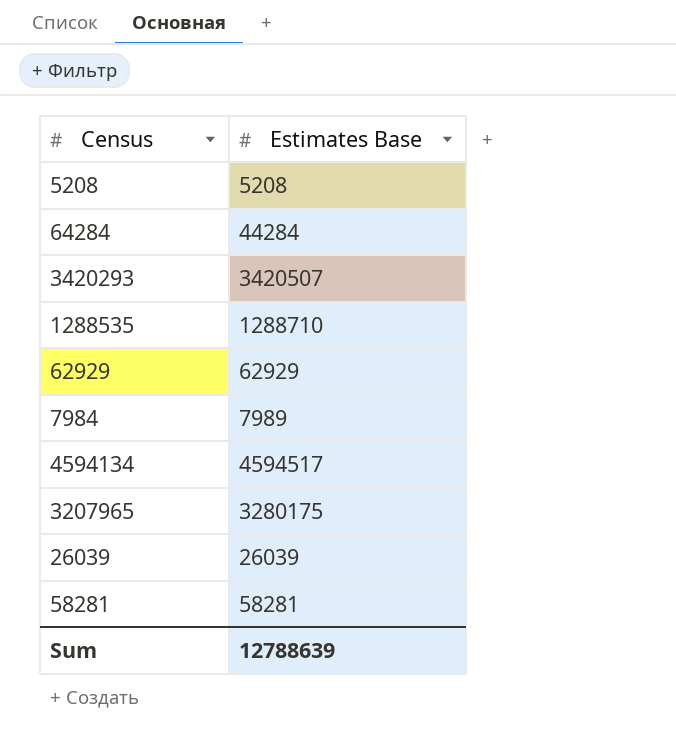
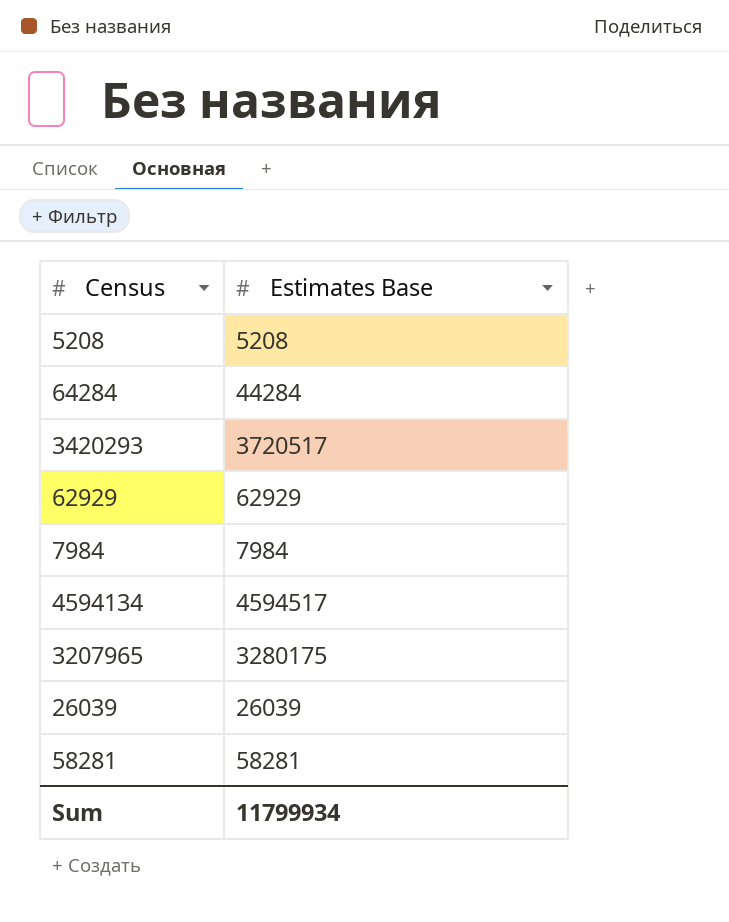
row 1288535: 1288710 -> none
3420293 | Estimates Base: 3420507 -> 3720517
7984 | Estimates Base: 7989 -> 7984
Sum | Estimates Base: 12788639 -> 11799934

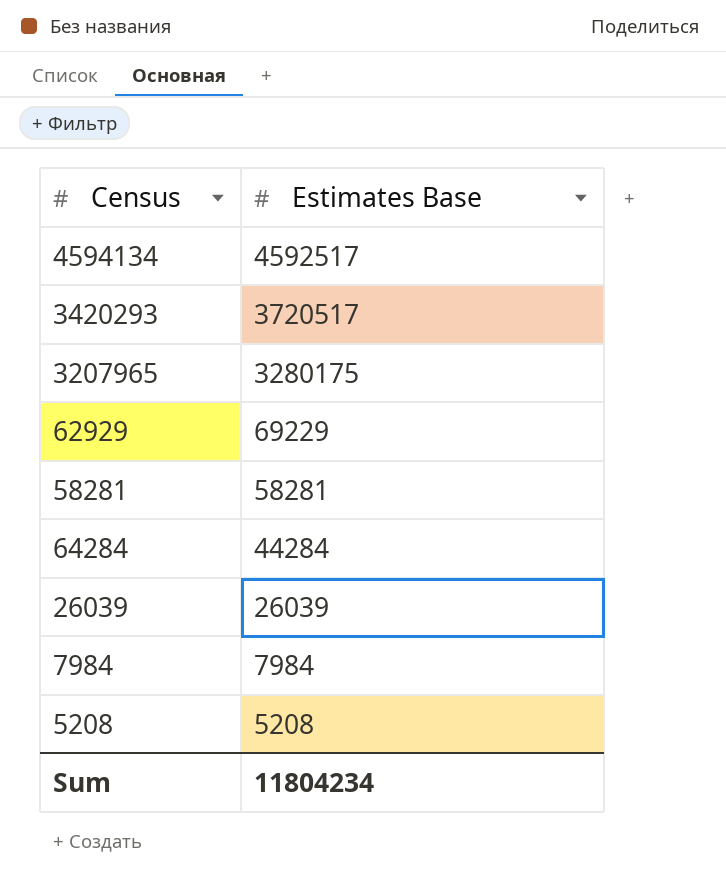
row order: none -> Estimates Base descending
4594134 | Estimates Base: 4594517 -> 4592517
62929 | Estimates Base: 62929 -> 69229
Sum | Estimates Base: 11799934 -> 11804234

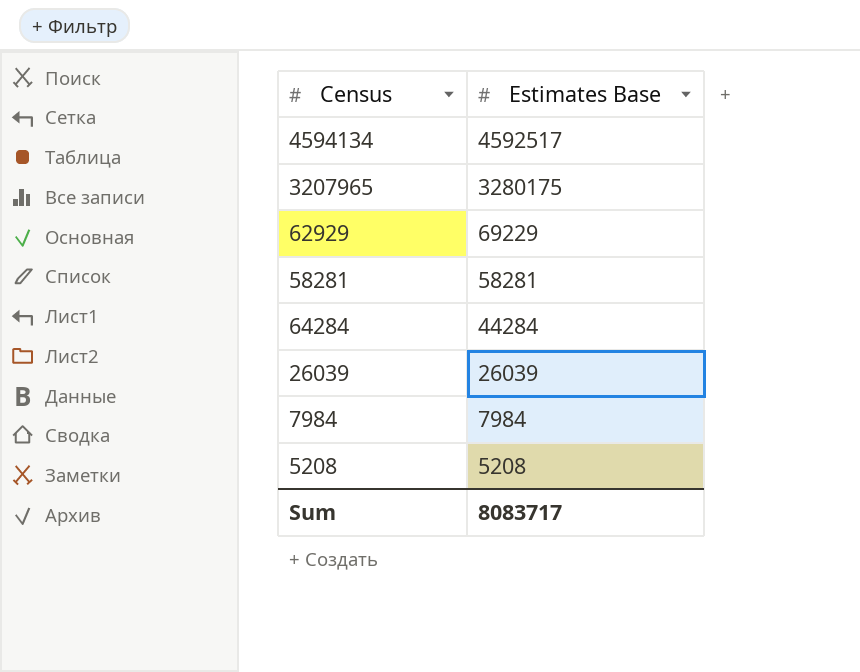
row 3420293: 3720517 -> none
Sum | Estimates Base: 11804234 -> 8083717

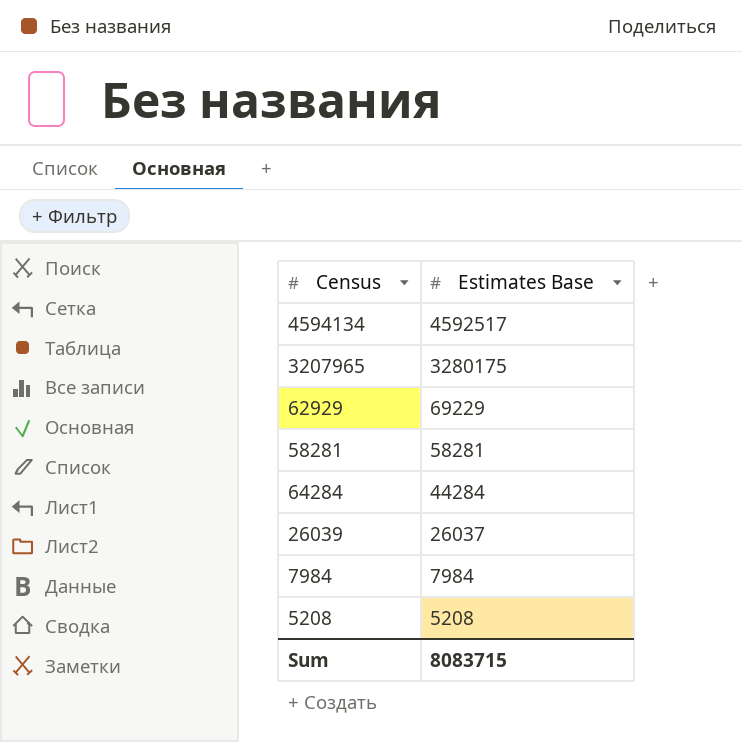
26039 | Estimates Base: 26039 -> 26037
Sum | Estimates Base: 8083717 -> 8083715

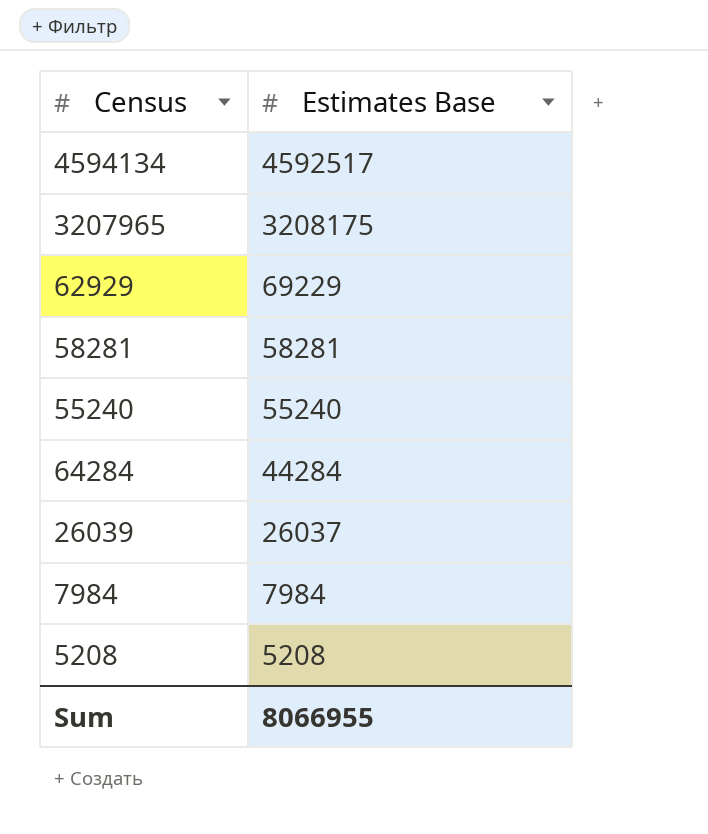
3207965 | Estimates Base: 3280175 -> 3208175
row 55240: none -> 55240
Sum | Estimates Base: 8083715 -> 8066955

